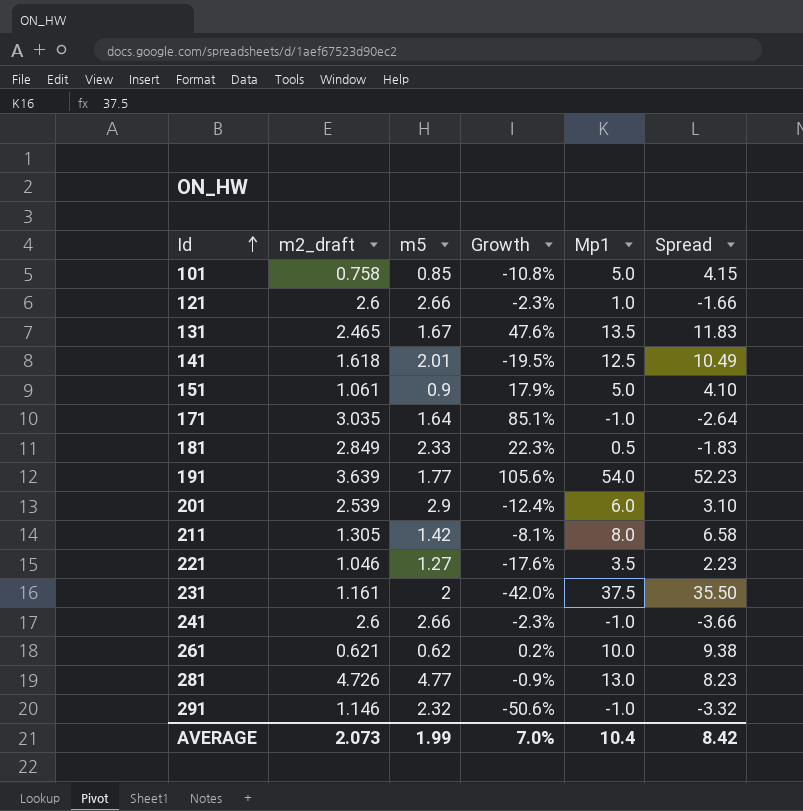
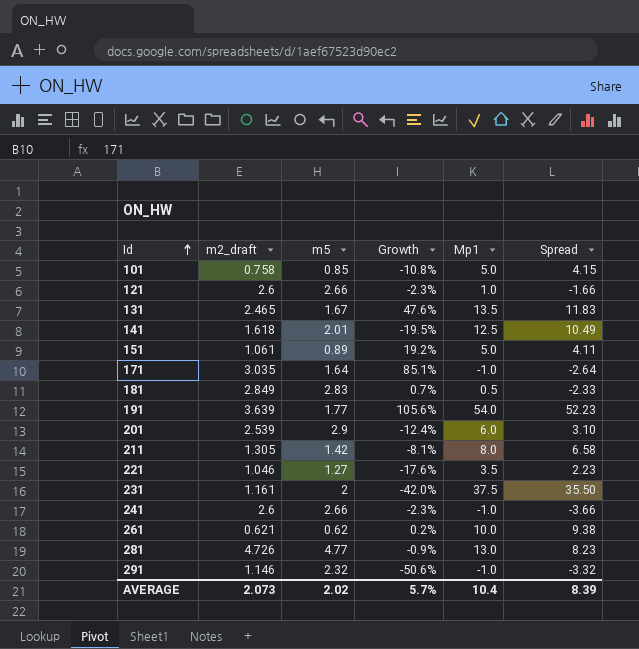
151 | m5: 0.9 -> 0.89
151 | Growth: 17.9% -> 19.2%
151 | Spread: 4.10 -> 4.11
181 | m5: 2.33 -> 2.83
181 | Growth: 22.3% -> 0.7%
181 | Spread: -1.83 -> -2.33
AVERAGE | m5: 1.99 -> 2.02
AVERAGE | Growth: 7.0% -> 5.7%
AVERAGE | Spread: 8.42 -> 8.39

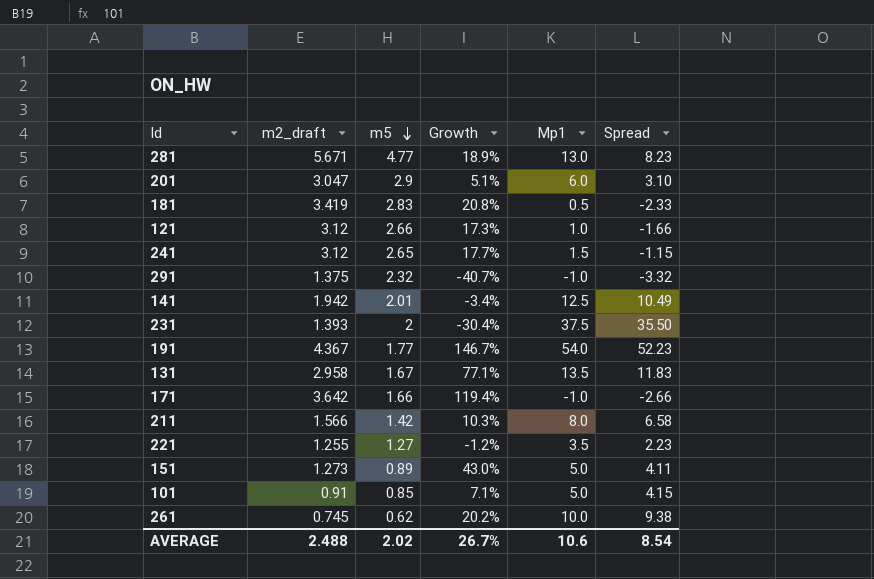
row order: Id ascending -> m5 descending
281 | m2_draft: 4.726 -> 5.671
281 | Growth: -0.9% -> 18.9%
201 | m2_draft: 2.539 -> 3.047
201 | Growth: -12.4% -> 5.1%
181 | m2_draft: 2.849 -> 3.419
181 | Growth: 0.7% -> 20.8%
121 | m2_draft: 2.6 -> 3.12
121 | Growth: -2.3% -> 17.3%
241 | m2_draft: 2.6 -> 3.12
241 | m5: 2.66 -> 2.65
241 | Growth: -2.3% -> 17.7%
241 | Mp1: -1.0 -> 1.5
241 | Spread: -3.66 -> -1.15
291 | m2_draft: 1.146 -> 1.375
291 | Growth: -50.6% -> -40.7%
141 | m2_draft: 1.618 -> 1.942
141 | Growth: -19.5% -> -3.4%
231 | m2_draft: 1.161 -> 1.393
231 | Growth: -42.0% -> -30.4%
191 | m2_draft: 3.639 -> 4.367
191 | Growth: 105.6% -> 146.7%
131 | m2_draft: 2.465 -> 2.958
131 | Growth: 47.6% -> 77.1%
171 | m2_draft: 3.035 -> 3.642
171 | m5: 1.64 -> 1.66
171 | Growth: 85.1% -> 119.4%
171 | Spread: -2.64 -> -2.66
211 | m2_draft: 1.305 -> 1.566
211 | Growth: -8.1% -> 10.3%
221 | m2_draft: 1.046 -> 1.255
221 | Growth: -17.6% -> -1.2%
151 | m2_draft: 1.061 -> 1.273
151 | Growth: 19.2% -> 43.0%
101 | m2_draft: 0.758 -> 0.91
101 | Growth: -10.8% -> 7.1%
261 | m2_draft: 0.621 -> 0.745
261 | Growth: 0.2% -> 20.2%
AVERAGE | m2_draft: 2.073 -> 2.488
AVERAGE | Growth: 5.7% -> 26.7%
AVERAGE | Mp1: 10.4 -> 10.6
AVERAGE | Spread: 8.39 -> 8.54

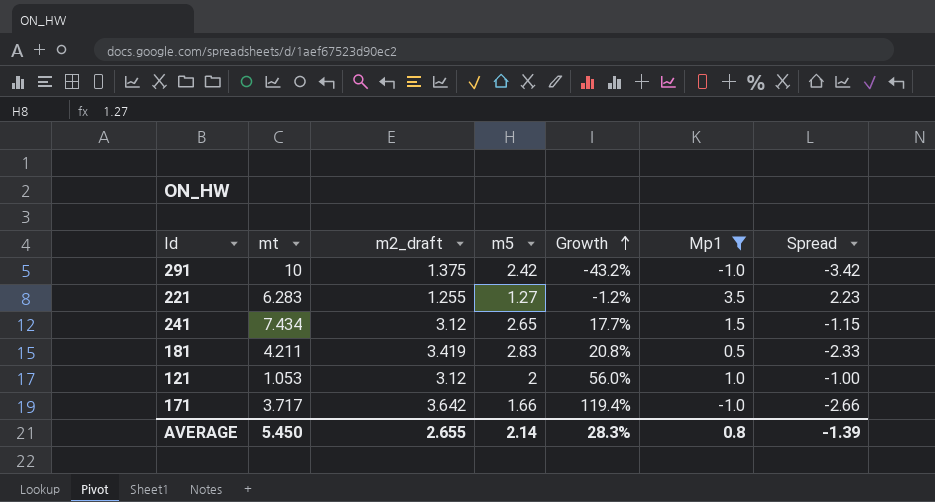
filter: none -> Mp1 <= 3.5
row order: m5 descending -> Growth ascending
column mt | position: none -> 2
291 | m5: 2.32 -> 2.42
291 | Growth: -40.7% -> -43.2%
291 | Spread: -3.32 -> -3.42
121 | m5: 2.66 -> 2
121 | Growth: 17.3% -> 56.0%
121 | Spread: -1.66 -> -1.00
AVERAGE | m2_draft: 2.488 -> 2.655
AVERAGE | m5: 2.02 -> 2.14
AVERAGE | Growth: 26.7% -> 28.3%
AVERAGE | Mp1: 10.6 -> 0.8
AVERAGE | Spread: 8.54 -> -1.39

